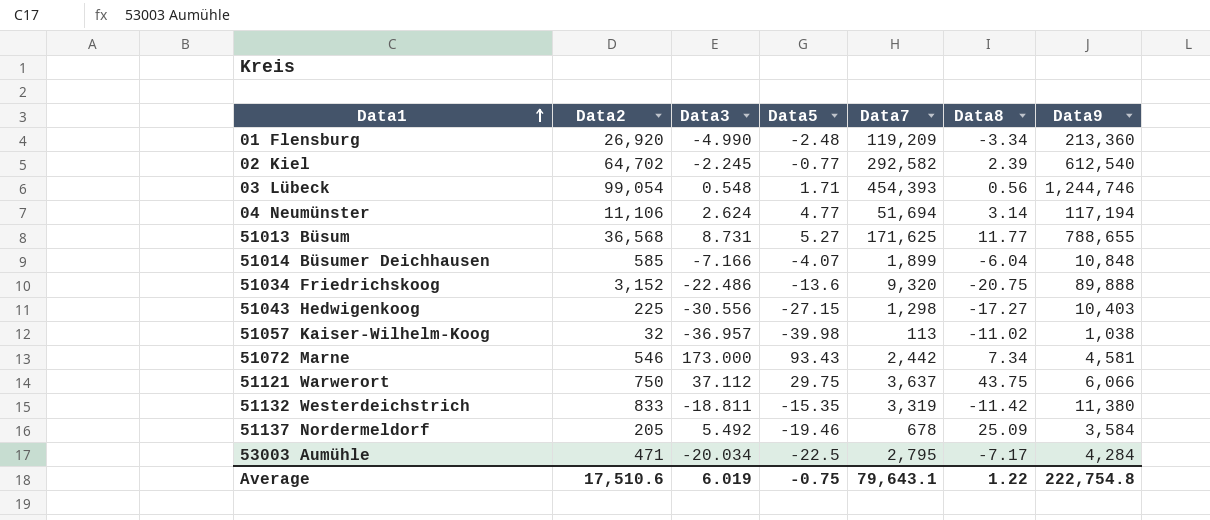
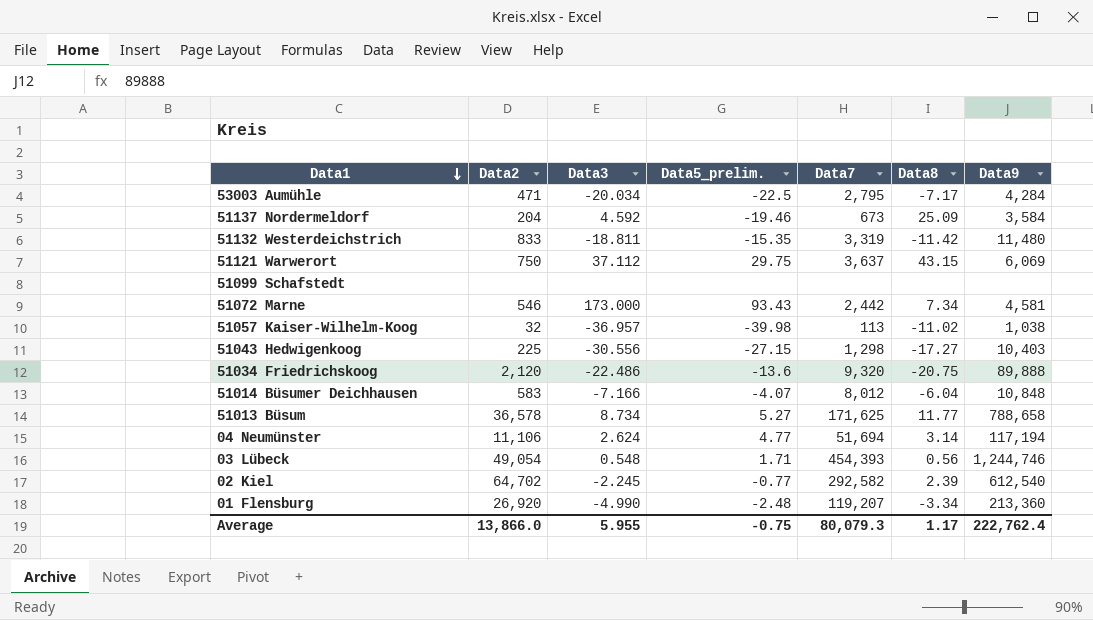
row order: Data1 ascending -> Data1 descending
column name: Data5 -> Data5_prelim.
51137 Nordermeldorf | Data2: 205 -> 204
51137 Nordermeldorf | Data3: 5.492 -> 4.592
51137 Nordermeldorf | Data7: 678 -> 673
51132 Westerdeichstrich | Data9: 11,380 -> 11,480
51121 Warwerort | Data8: 43.75 -> 43.15
51121 Warwerort | Data9: 6,066 -> 6,069
row 51099 Schafstedt: none -> none | none | none | none | none | none
51034 Friedrichskoog | Data2: 3,152 -> 2,120
51014 Büsumer Deichhausen | Data2: 585 -> 583
51014 Büsumer Deichhausen | Data7: 1,899 -> 8,012
51013 Büsum | Data2: 36,568 -> 36,578
51013 Büsum | Data3: 8.731 -> 8.734
51013 Büsum | Data9: 788,655 -> 788,658
03 Lübeck | Data2: 99,054 -> 49,054
01 Flensburg | Data7: 119,209 -> 119,207
Average | Data2: 17,510.6 -> 13,866.0
Average | Data3: 6.019 -> 5.955
Average | Data7: 79,643.1 -> 80,079.3
Average | Data8: 1.22 -> 1.17
Average | Data9: 222,754.8 -> 222,762.4

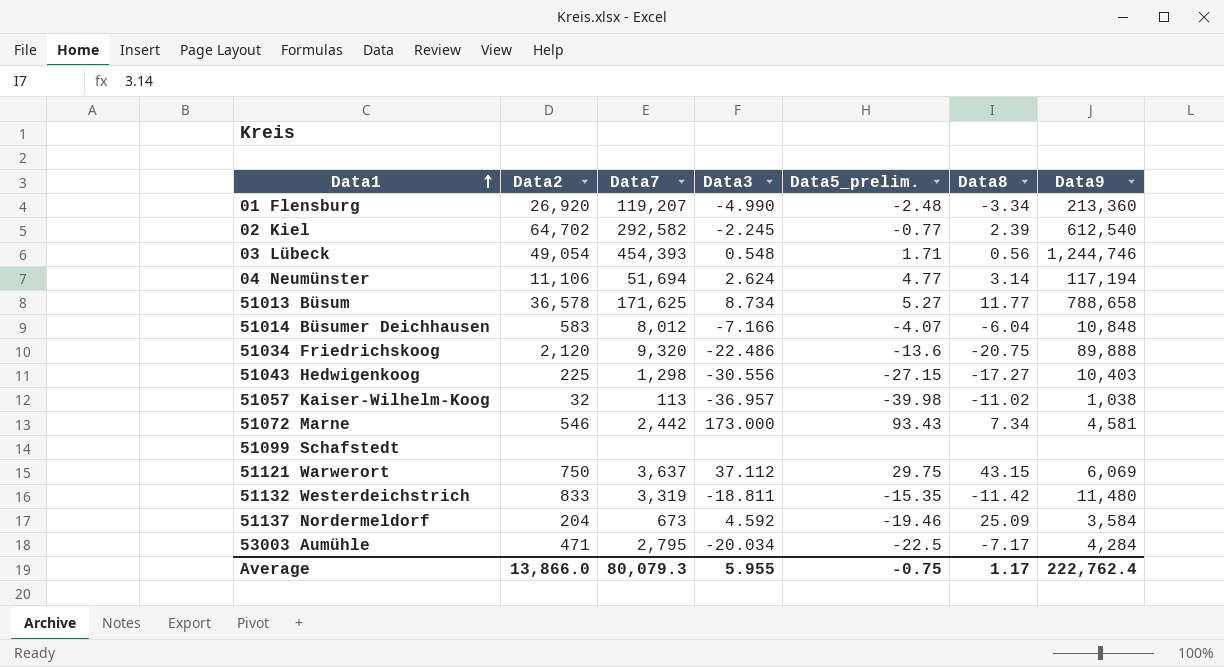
row order: Data1 descending -> Data1 ascending
column Data7 | position: 5 -> 3

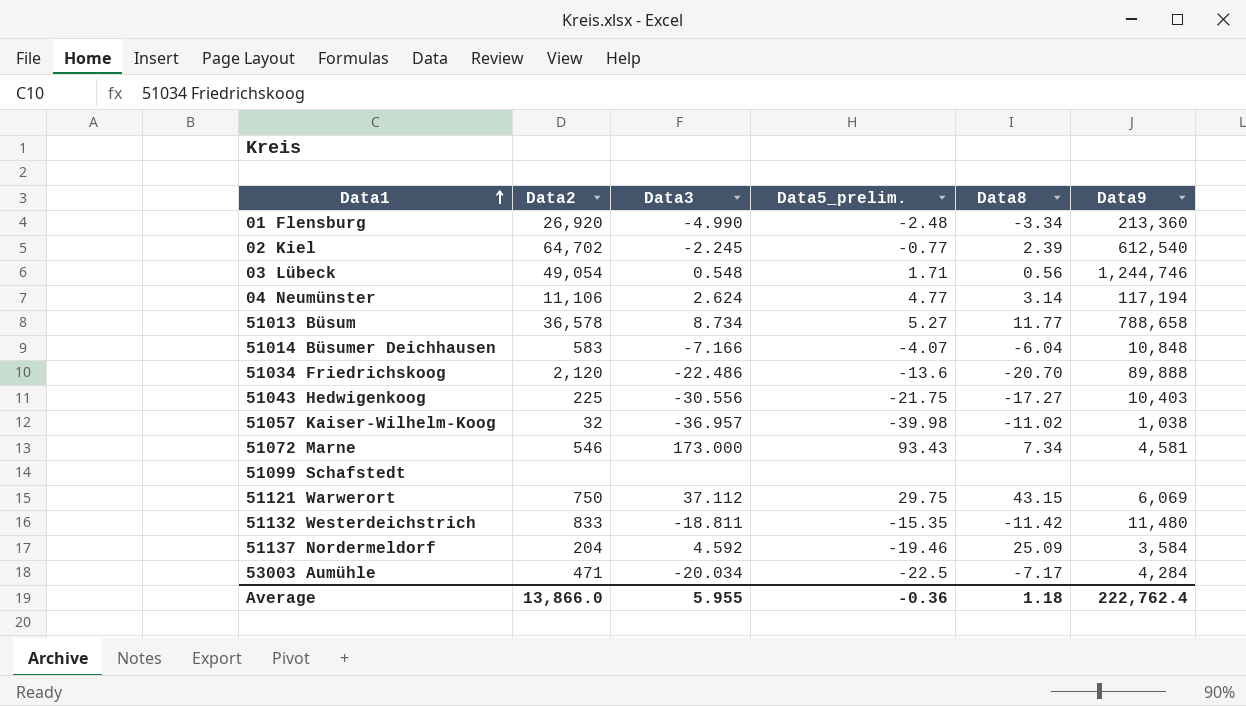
column Data7 | position: 3 -> none
51034 Friedrichskoog | Data8: -20.75 -> -20.70
51043 Hedwigenkoog | Data5_prelim.: -27.15 -> -21.75
Average | Data5_prelim.: -0.75 -> -0.36
Average | Data8: 1.17 -> 1.18

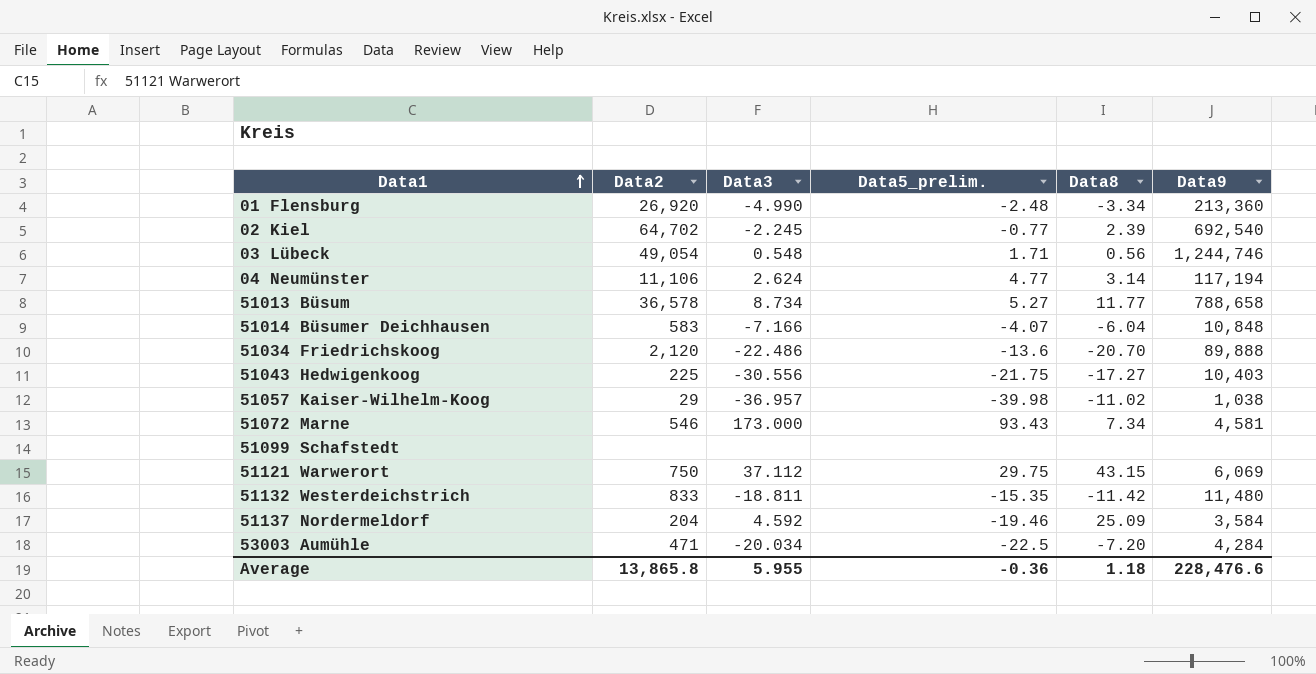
02 Kiel | Data9: 612,540 -> 692,540
51057 Kaiser-Wilhelm-Koog | Data2: 32 -> 29
53003 Aumühle | Data8: -7.17 -> -7.20
Average | Data2: 13,866.0 -> 13,865.8
Average | Data9: 222,762.4 -> 228,476.6

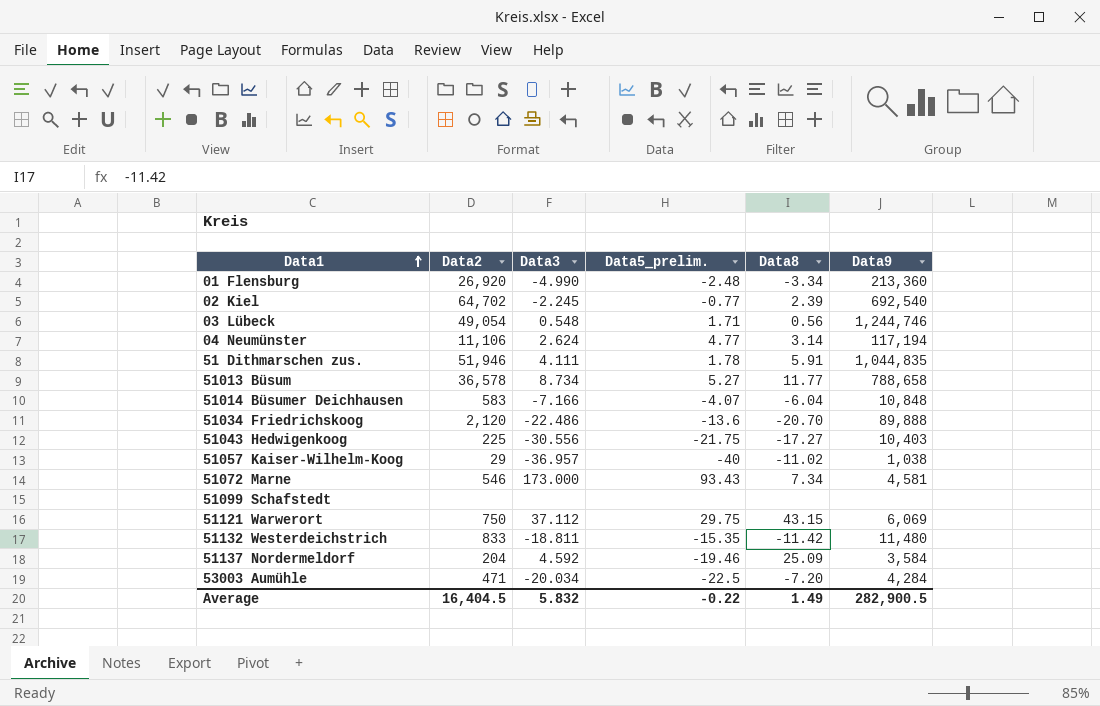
row 51 Dithmarschen zus.: none -> 51,946 | 4.111 | 1.78 | 5.91 | 1,044,835
51057 Kaiser-Wilhelm-Koog | Data5_prelim.: -39.98 -> -40
Average | Data2: 13,865.8 -> 16,404.5
Average | Data3: 5.955 -> 5.832
Average | Data5_prelim.: -0.36 -> -0.22
Average | Data8: 1.18 -> 1.49
Average | Data9: 228,476.6 -> 282,900.5

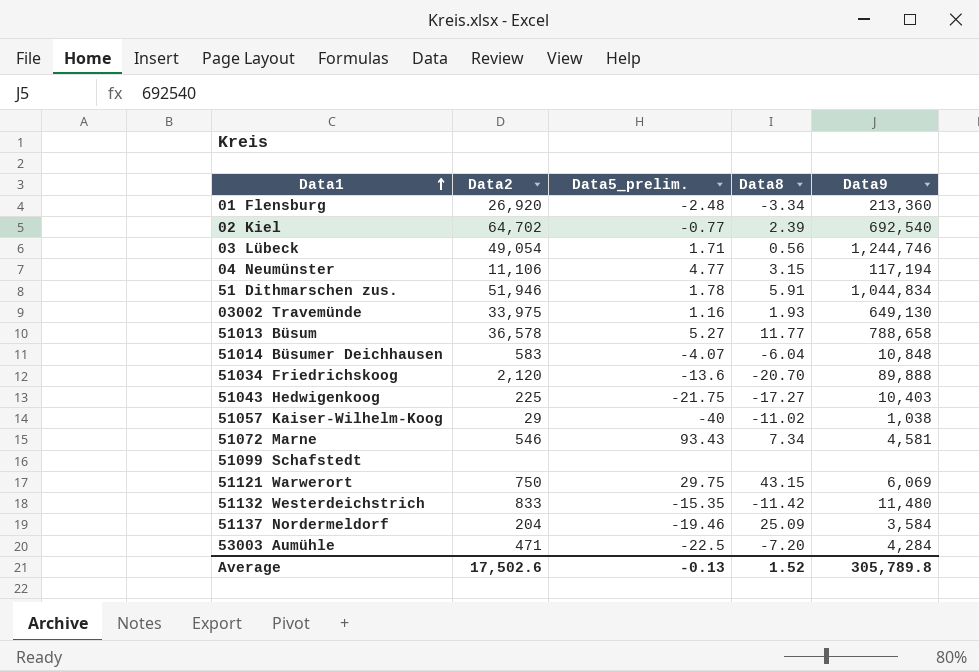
column Data3 | position: 3 -> none
04 Neumünster | Data8: 3.14 -> 3.15
51 Dithmarschen zus. | Data9: 1,044,835 -> 1,044,834
row 03002 Travemünde: none -> 33,975 | 1.16 | 1.93 | 649,130
Average | Data2: 16,404.5 -> 17,502.6
Average | Data5_prelim.: -0.22 -> -0.13
Average | Data8: 1.49 -> 1.52
Average | Data9: 282,900.5 -> 305,789.8

